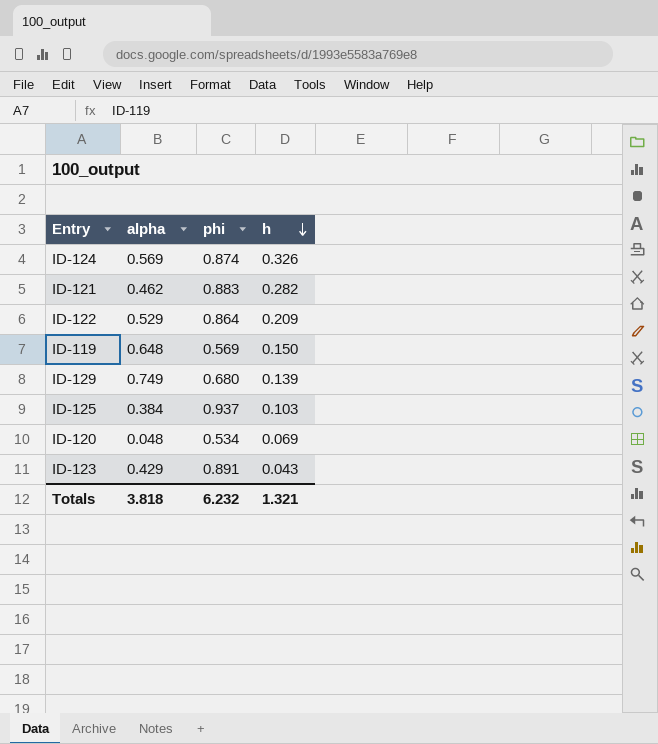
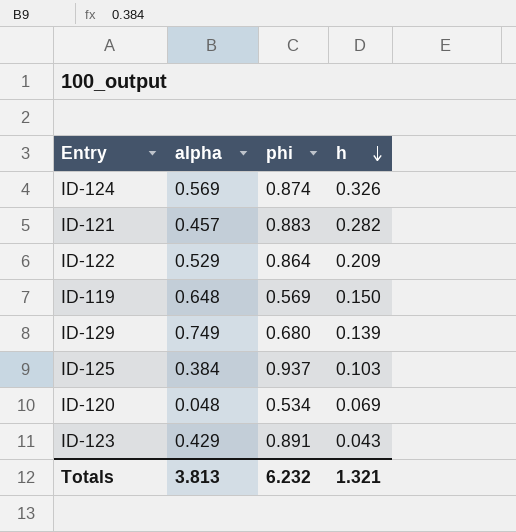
ID-121 | alpha: 0.462 -> 0.457
Totals | alpha: 3.818 -> 3.813

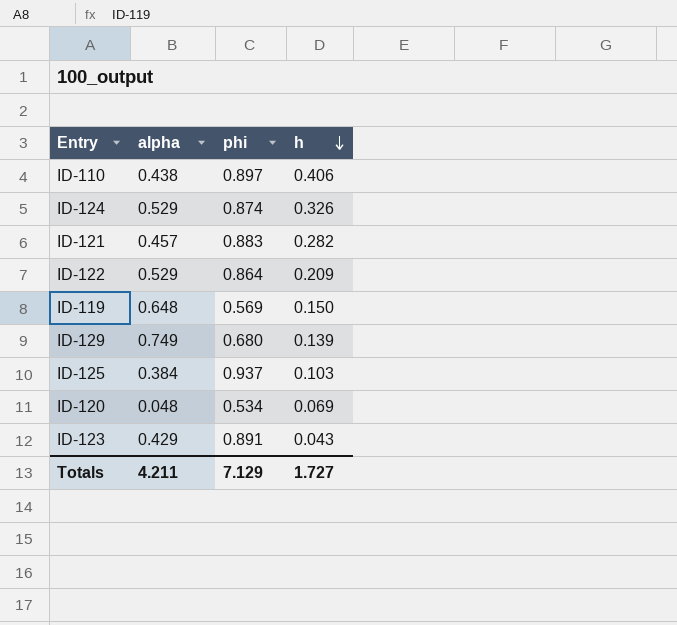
row ID-110: none -> 0.438 | 0.897 | 0.406
ID-124 | alpha: 0.569 -> 0.529
Totals | alpha: 3.813 -> 4.211
Totals | phi: 6.232 -> 7.129
Totals | h: 1.321 -> 1.727

